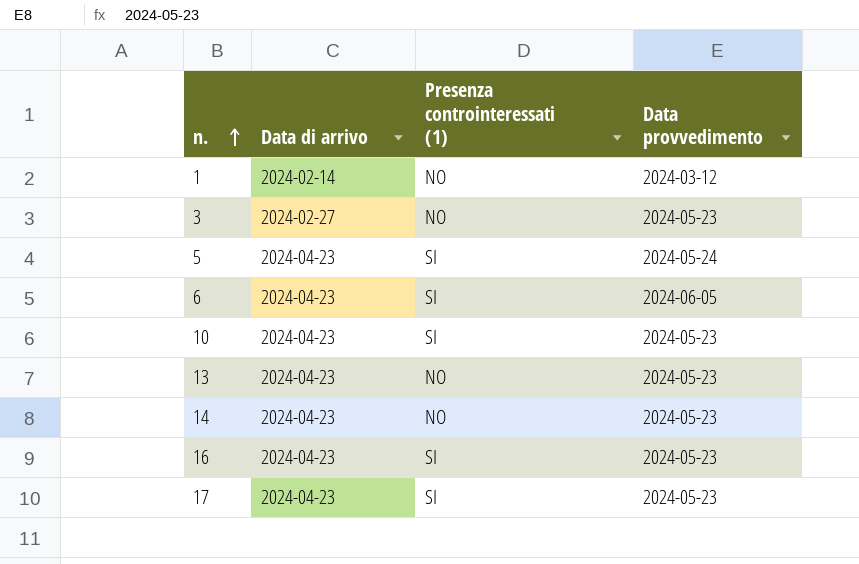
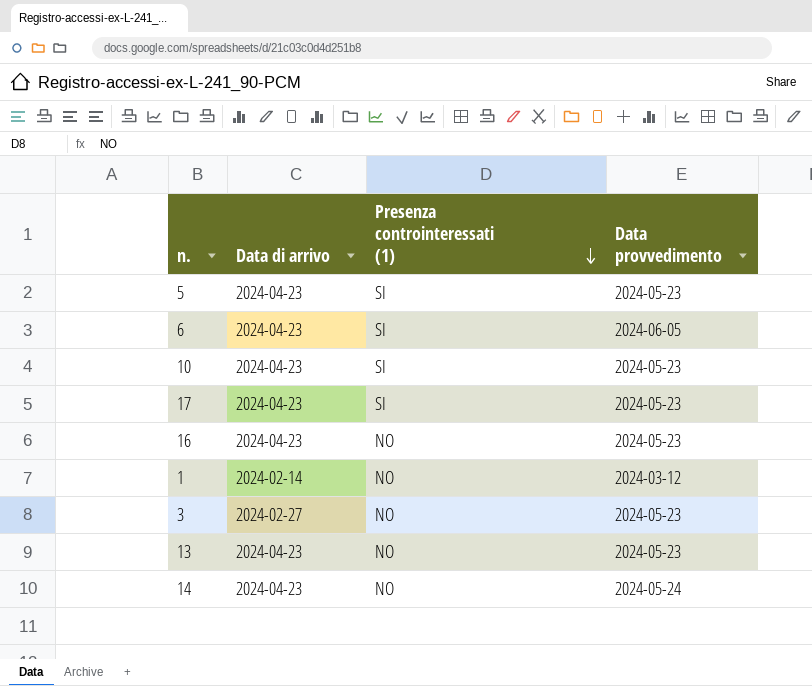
row order: n. ascending -> Presenza controinteressati (1) descending
5 | Data provvedimento: 2024-05-24 -> 2024-05-23
16 | Presenza controinteressati (1): SI -> NO
14 | Data provvedimento: 2024-05-23 -> 2024-05-24

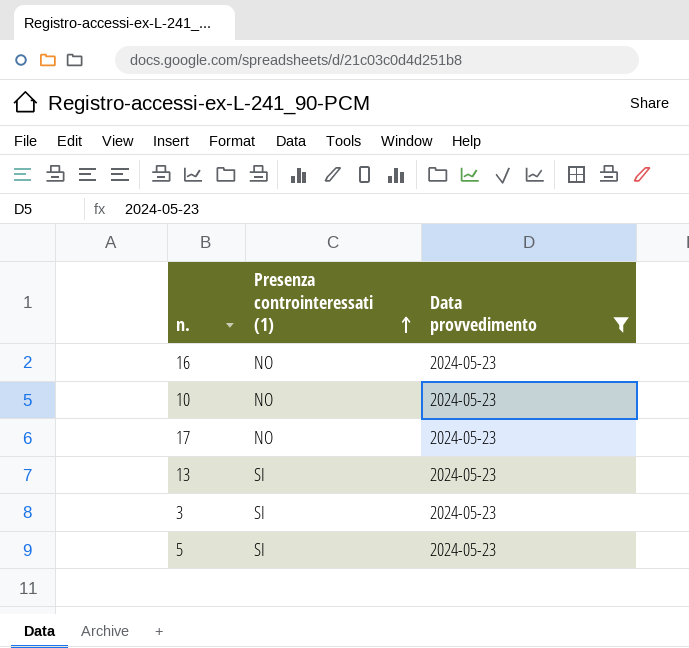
filter: none -> Data provvedimento = 2024-05-23
row order: Presenza controinteressati (1) descending -> Presenza controinteressati (1) ascending
column Data di arrivo | position: 2 -> none
10 | Presenza controinteressati (1): SI -> NO
17 | Presenza controinteressati (1): SI -> NO
13 | Presenza controinteressati (1): NO -> SI
3 | Presenza controinteressati (1): NO -> SI

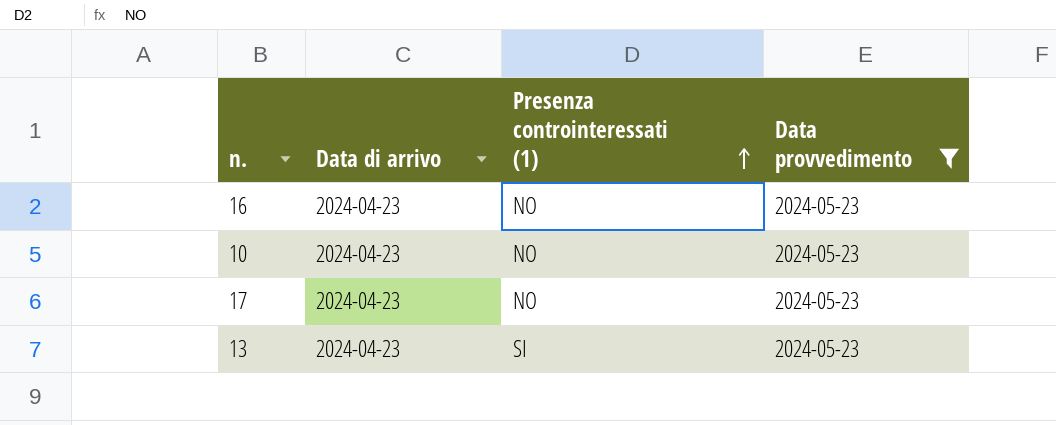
column Data di arrivo | position: none -> 2
row 3: SI | 2024-05-23 -> none
row 5: SI | 2024-05-23 -> none

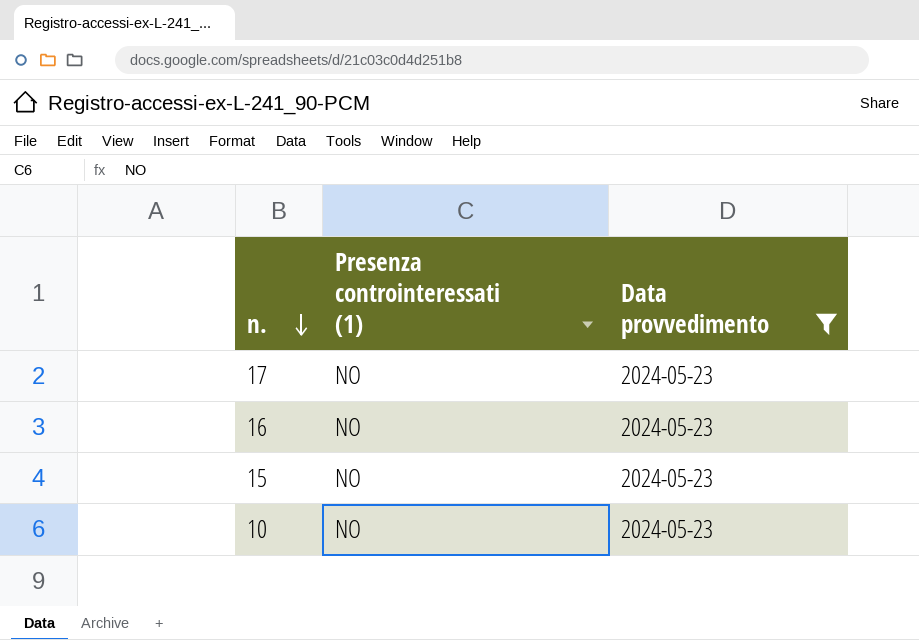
row order: Presenza controinteressati (1) ascending -> n. descending
column Data di arrivo | position: 2 -> none
row 13: 2024-04-23 | SI | 2024-05-23 -> none
row 15: none -> NO | 2024-05-23

